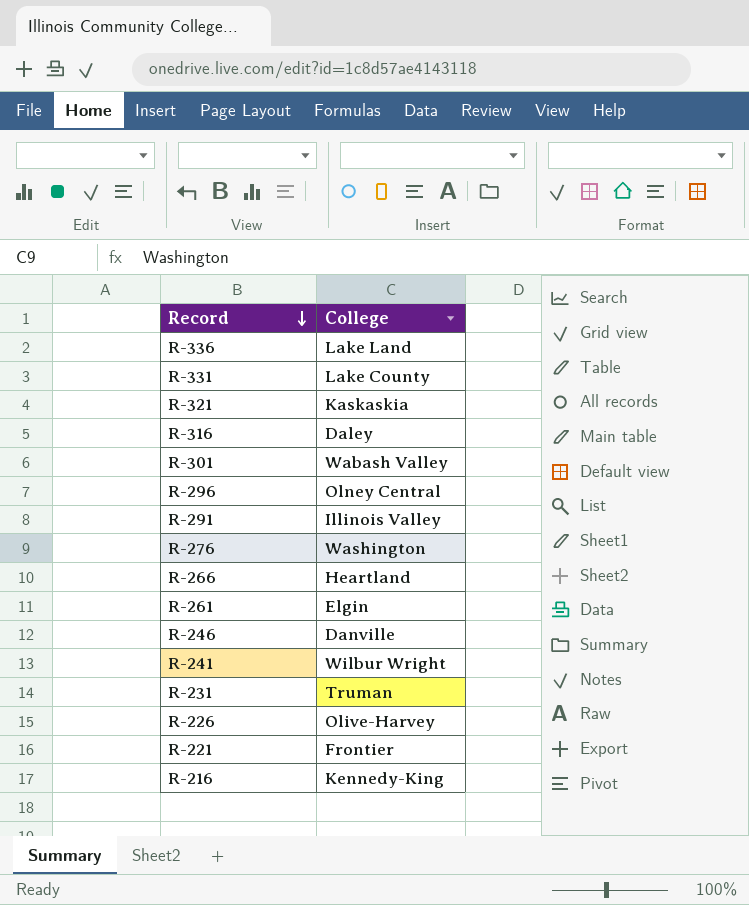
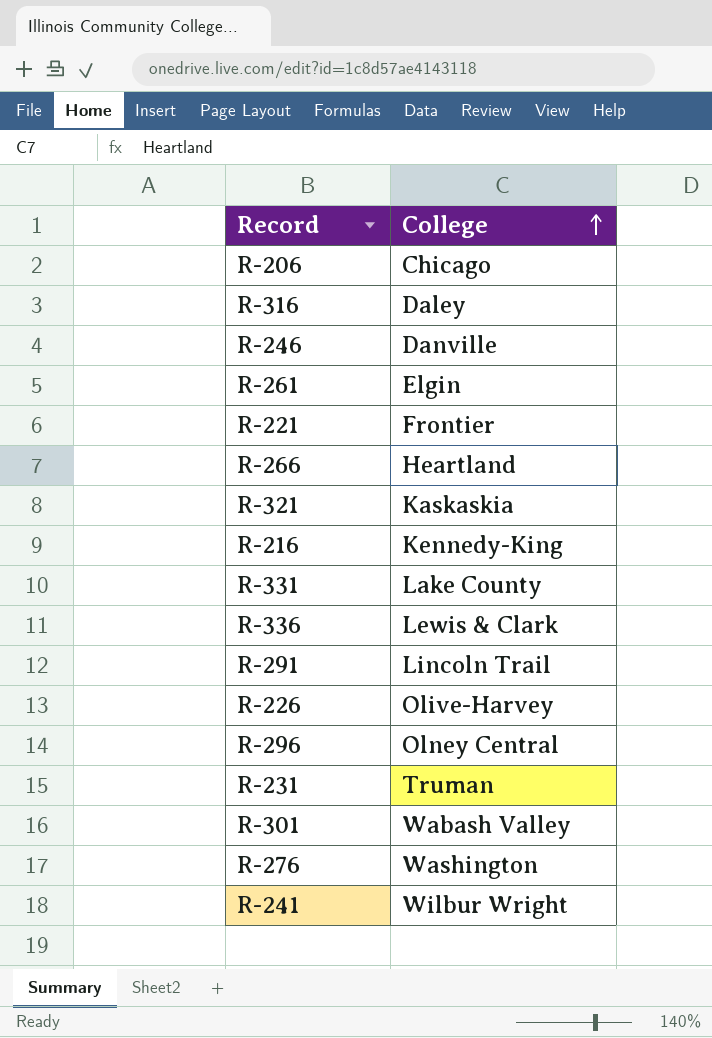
row order: Record descending -> College ascending
row R-206: none -> Chicago
R-336 | College: Lake Land -> Lewis & Clark
R-291 | College: Illinois Valley -> Lincoln Trail

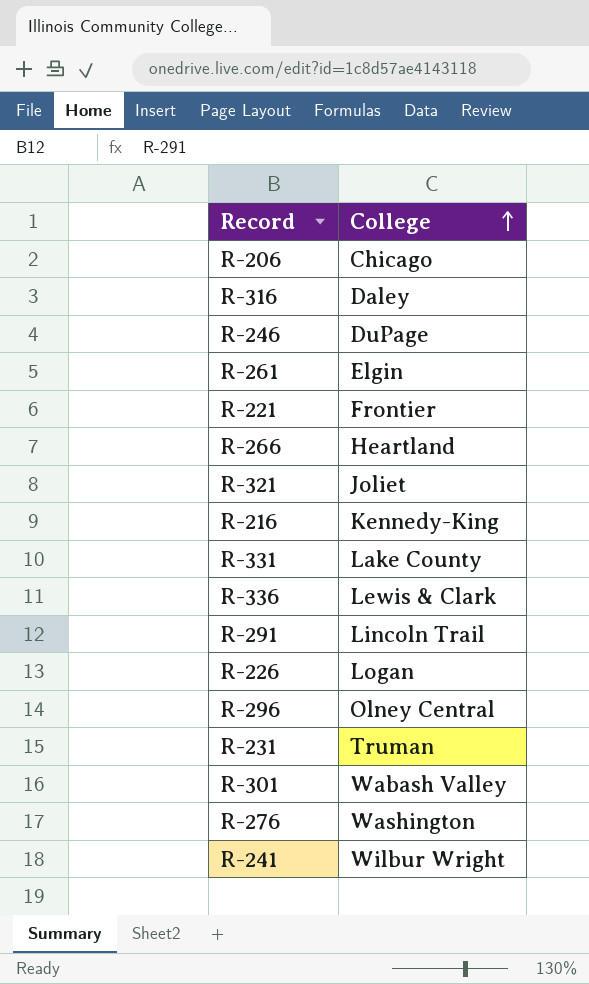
R-246 | College: Danville -> DuPage
R-321 | College: Kaskaskia -> Joliet
R-226 | College: Olive-Harvey -> Logan

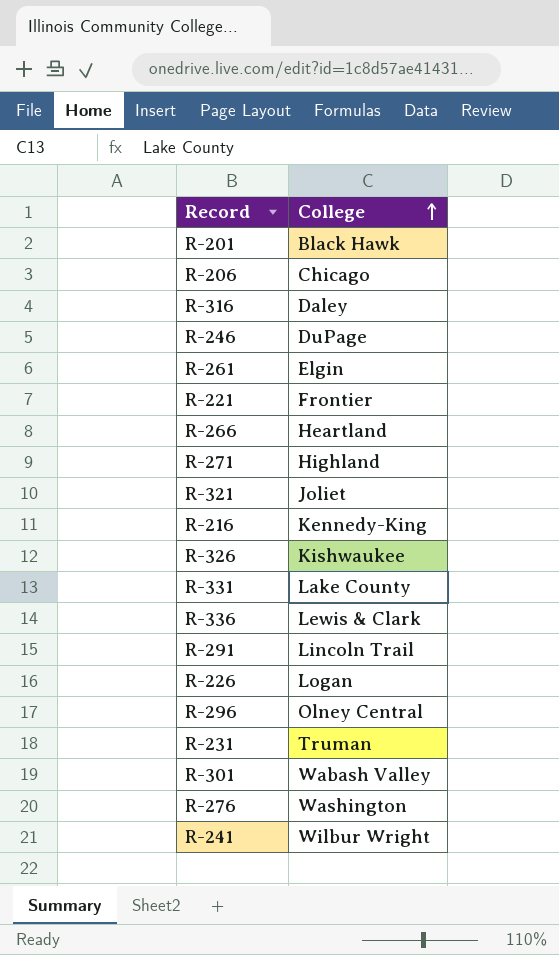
row R-201: none -> Black Hawk
row R-271: none -> Highland
row R-326: none -> Kishwaukee

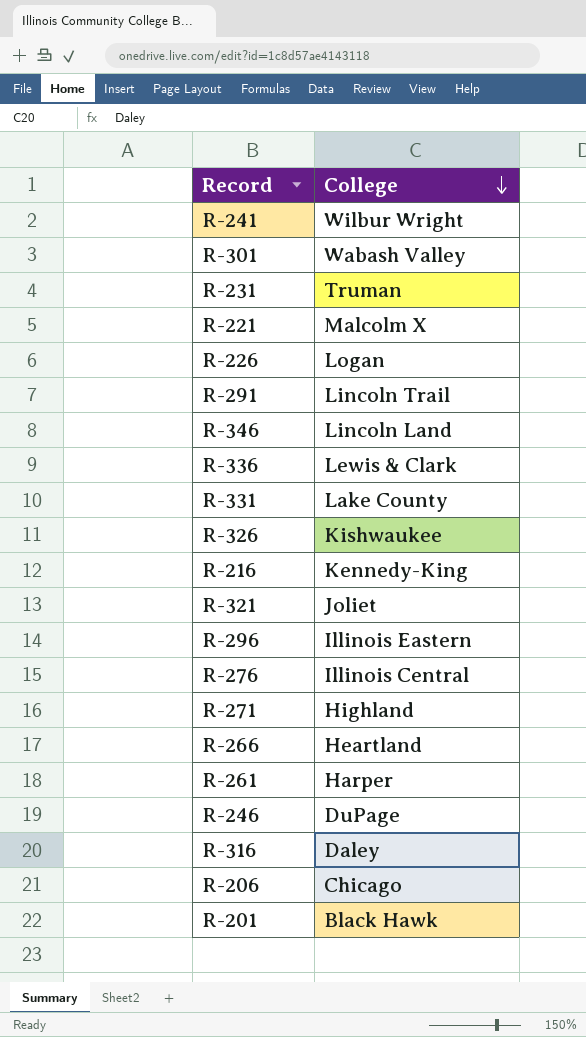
row order: College ascending -> College descending
R-221 | College: Frontier -> Malcolm X
row R-346: none -> Lincoln Land
R-296 | College: Olney Central -> Illinois Eastern
R-276 | College: Washington -> Illinois Central
R-261 | College: Elgin -> Harper

